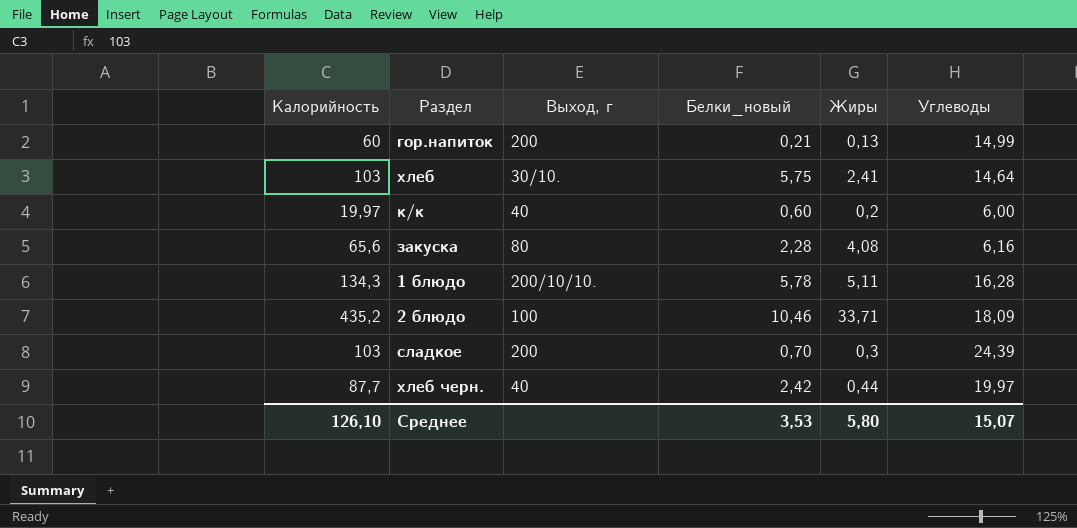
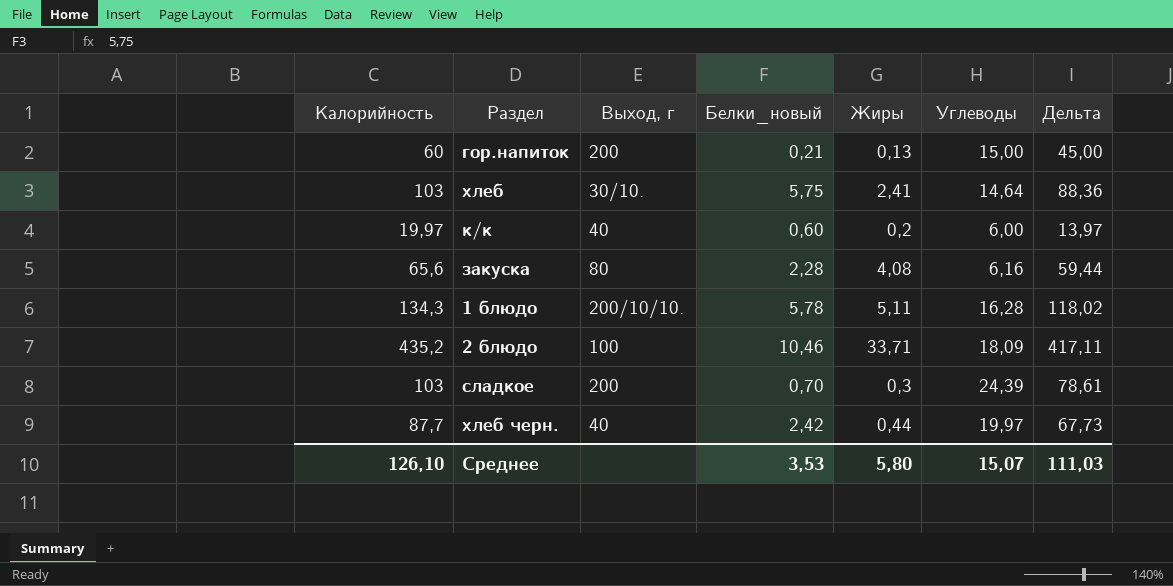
column Дельта | formula: none -> [Калорийность] - [Углеводы]
гор.напиток | Углеводы: 14,99 -> 15,00

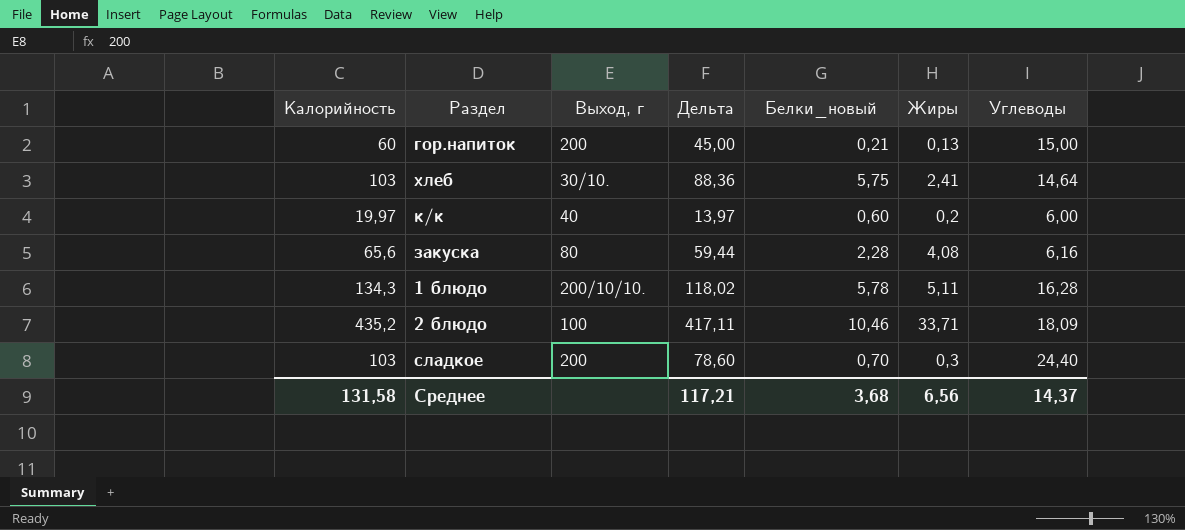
column Дельта | position: 7 -> 4
row хлеб черн.: 87,7 | 40 | 2,42 | 0,44 | 19,97 | 67,73 -> none
сладкое | Дельта: 78,61 -> 78,60
сладкое | Углеводы: 24,39 -> 24,40
Среднее | Калорийность: 126,10 -> 131,58
Среднее | Дельта: 111,03 -> 117,21
Среднее | Белки_новый: 3,53 -> 3,68
Среднее | Жиры: 5,80 -> 6,56
Среднее | Углеводы: 15,07 -> 14,37

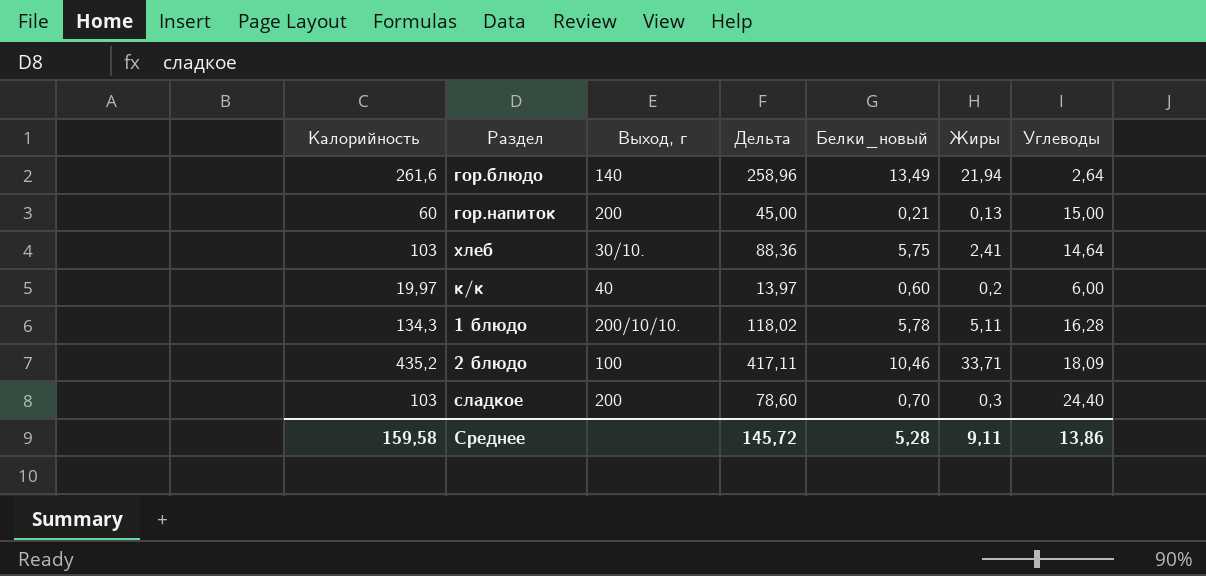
row закуска: 65,6 | 80 | 59,44 | 2,28 | 4,08 | 6,16 -> none
row гор.блюдо: none -> 261,6 | 140 | 258,96 | 13,49 | 21,94 | 2,64
Среднее | Калорийность: 131,58 -> 159,58
Среднее | Дельта: 117,21 -> 145,72
Среднее | Белки_новый: 3,68 -> 5,28
Среднее | Жиры: 6,56 -> 9,11
Среднее | Углеводы: 14,37 -> 13,86

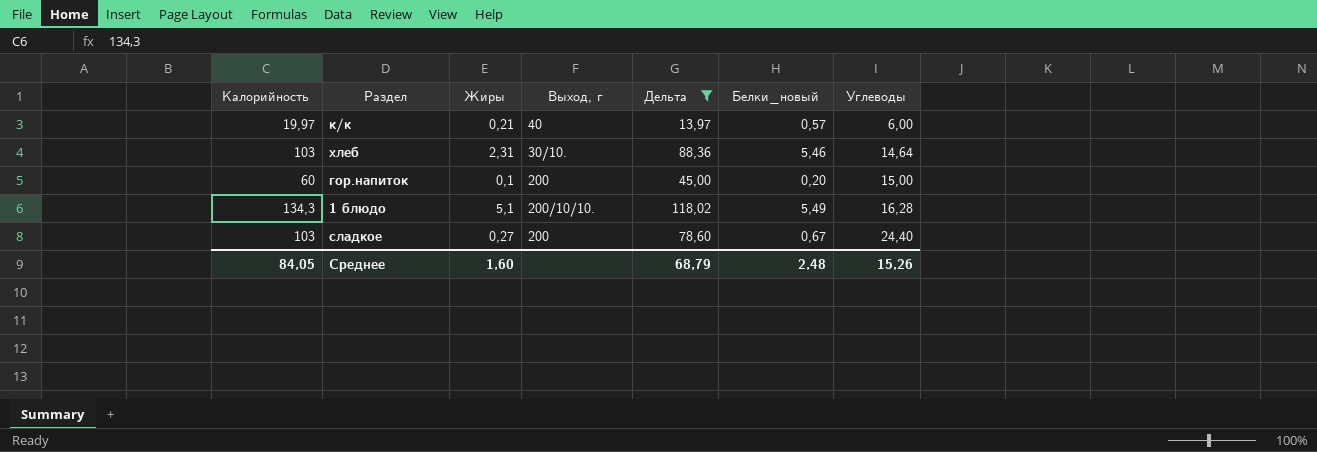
filter: none -> Дельта <= 118,02
row order: none -> Углеводы ascending
column Жиры | position: 6 -> 3
к/к | Жиры: 0,2 -> 0,21
к/к | Белки_новый: 0,60 -> 0,57
хлеб | Жиры: 2,41 -> 2,31
хлеб | Белки_новый: 5,75 -> 5,46
гор.напиток | Жиры: 0,13 -> 0,1
гор.напиток | Белки_новый: 0,21 -> 0,20
1 блюдо | Жиры: 5,11 -> 5,1
1 блюдо | Белки_новый: 5,78 -> 5,49
сладкое | Жиры: 0,3 -> 0,27
сладкое | Белки_новый: 0,70 -> 0,67
Среднее | Калорийность: 159,58 -> 84,05
Среднее | Жиры: 9,11 -> 1,60
Среднее | Дельта: 145,72 -> 68,79
Среднее | Белки_новый: 5,28 -> 2,48
Среднее | Углеводы: 13,86 -> 15,26

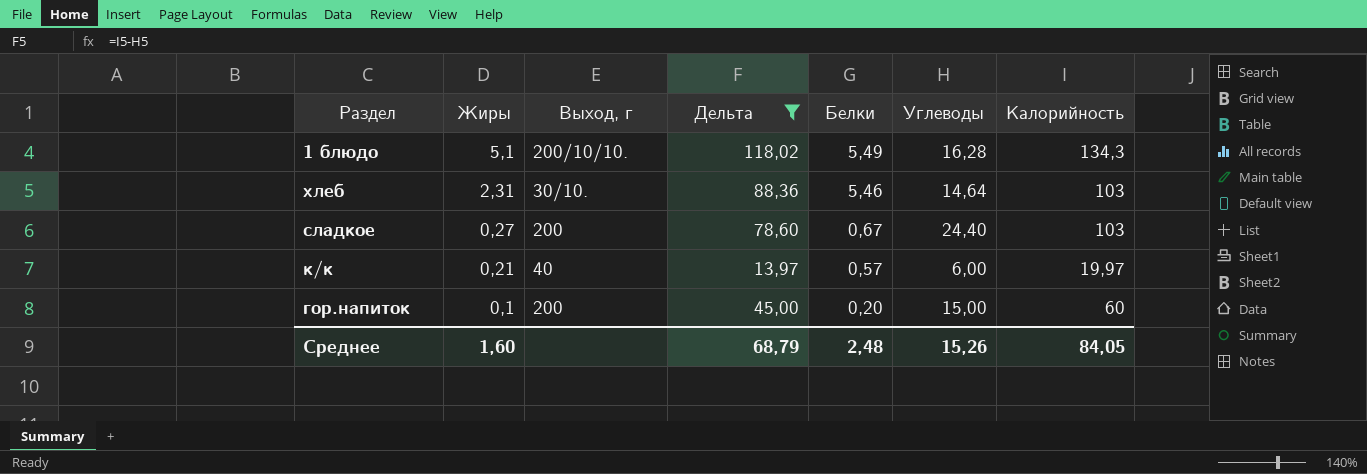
row order: Углеводы ascending -> Жиры descending
column name: Белки_новый -> Белки
column Калорийность | position: 1 -> 7

